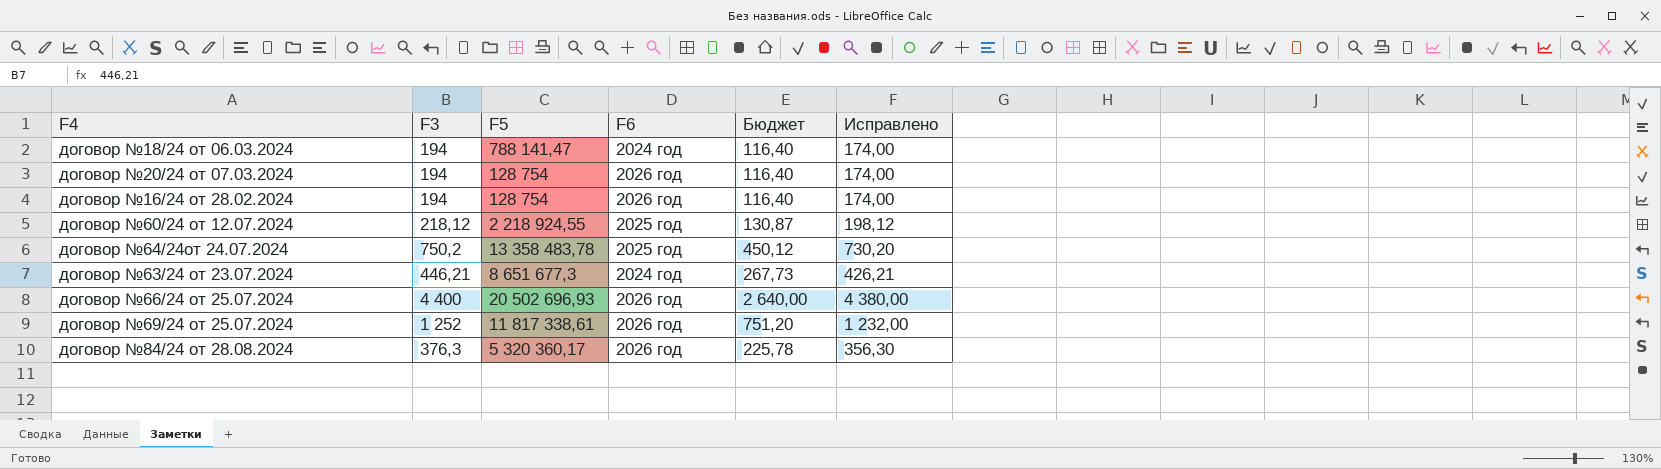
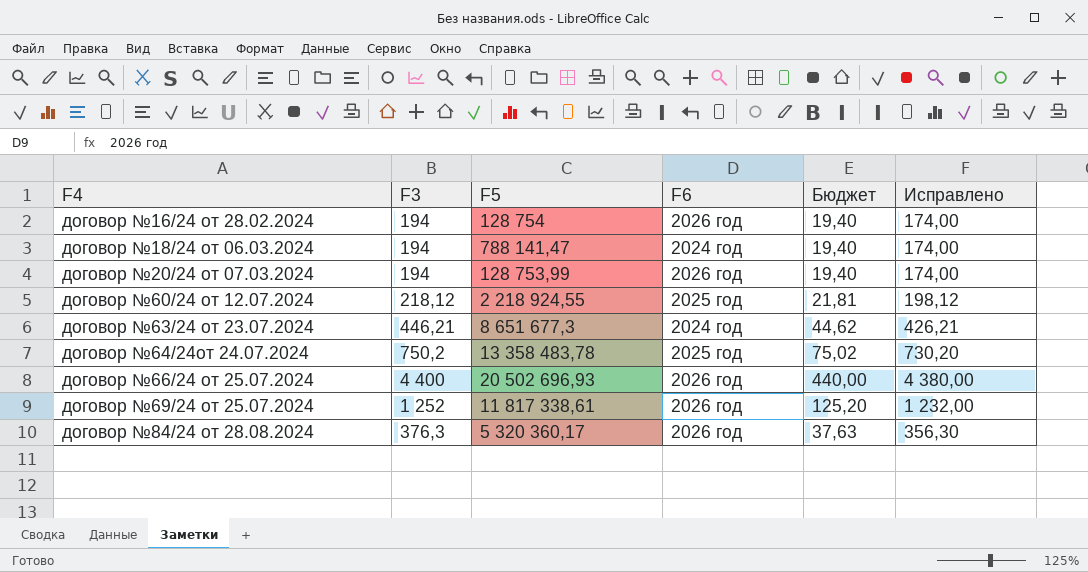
row order: none -> F4 ascending
column Бюджет | formula: [F3] * 0,6 -> [F3] * 0,1
договор №20/24 от 07.03.2024 | F5: 128 754 -> 128 753,99

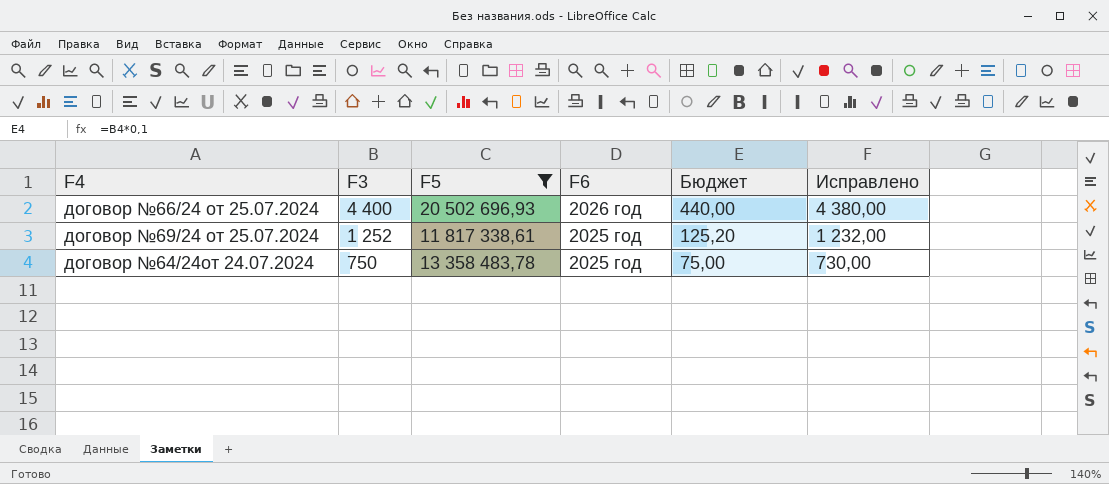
filter: none -> F5 >= 11 817 338,61
row order: F4 ascending -> F3 descending
договор №69/24 от 25.07.2024 | F6: 2026 год -> 2025 год
договор №64/24от 24.07.2024 | F3: 750,2 -> 750
договор №64/24от 24.07.2024 | Бюджет: 75,02 -> 75,00
договор №64/24от 24.07.2024 | Исправлено: 730,20 -> 730,00

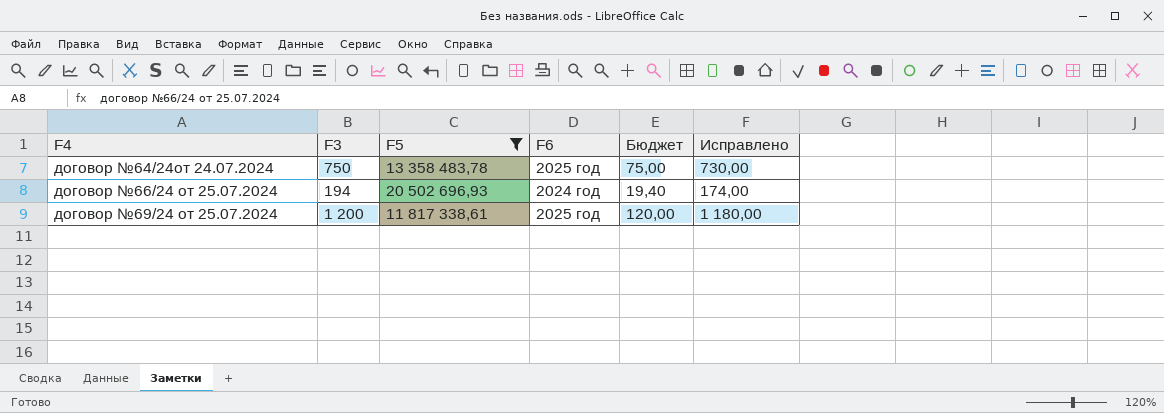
row order: F3 descending -> F4 ascending
договор №66/24 от 25.07.2024 | F3: 4 400 -> 194
договор №66/24 от 25.07.2024 | F6: 2026 год -> 2024 год
договор №66/24 от 25.07.2024 | Бюджет: 440,00 -> 19,40
договор №66/24 от 25.07.2024 | Исправлено: 4 380,00 -> 174,00
договор №69/24 от 25.07.2024 | F3: 1 252 -> 1 200
договор №69/24 от 25.07.2024 | Бюджет: 125,20 -> 120,00
договор №69/24 от 25.07.2024 | Исправлено: 1 232,00 -> 1 180,00

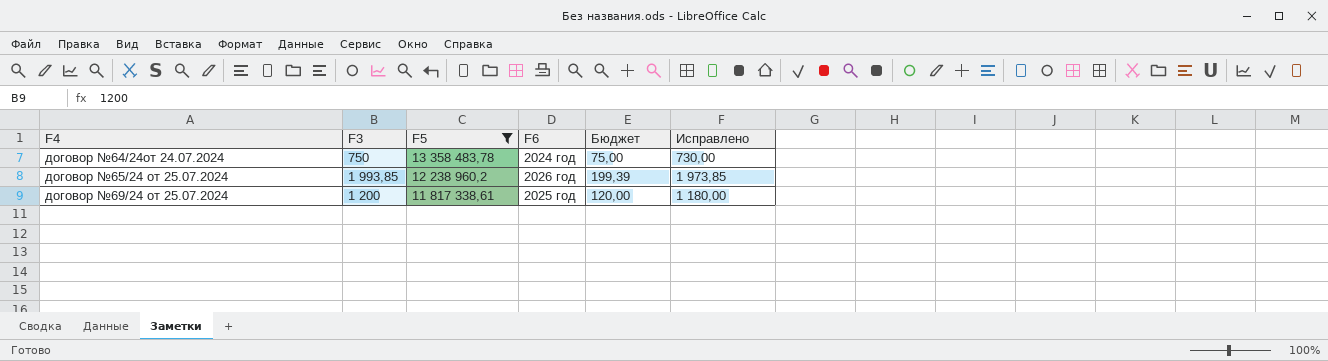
row договор №66/24 от 25.07.2024: 194 | 20 502 696,93 | 2024 год | 19,40 | 174,00 -> none
договор №64/24от 24.07.2024 | F6: 2025 год -> 2024 год
row договор №65/24 от 25.07.2024: none -> 1 993,85 | 12 238 960,2 | 2026 год | 199,39 | 1 973,85

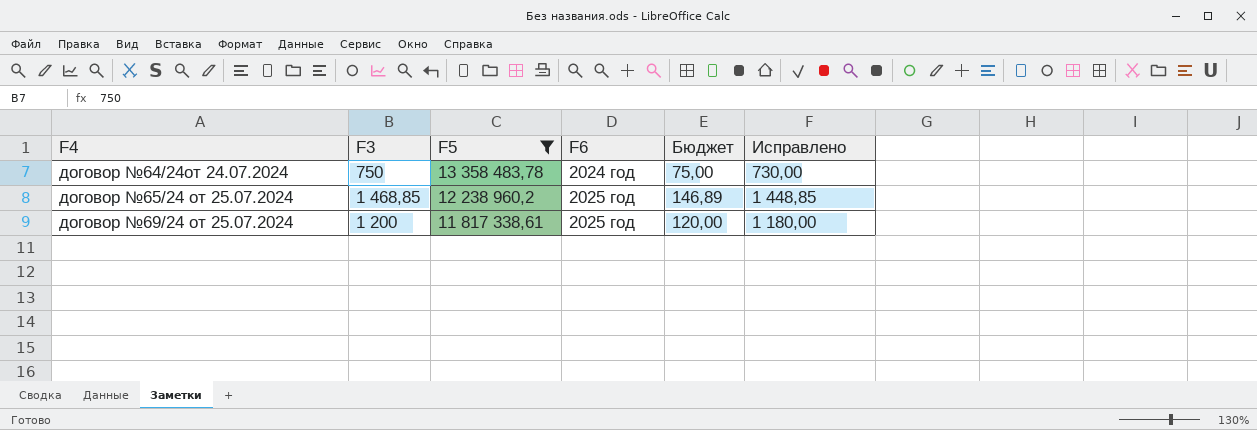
договор №65/24 от 25.07.2024 | F3: 1 993,85 -> 1 468,85
договор №65/24 от 25.07.2024 | F6: 2026 год -> 2025 год
договор №65/24 от 25.07.2024 | Бюджет: 199,39 -> 146,89
договор №65/24 от 25.07.2024 | Исправлено: 1 973,85 -> 1 448,85

